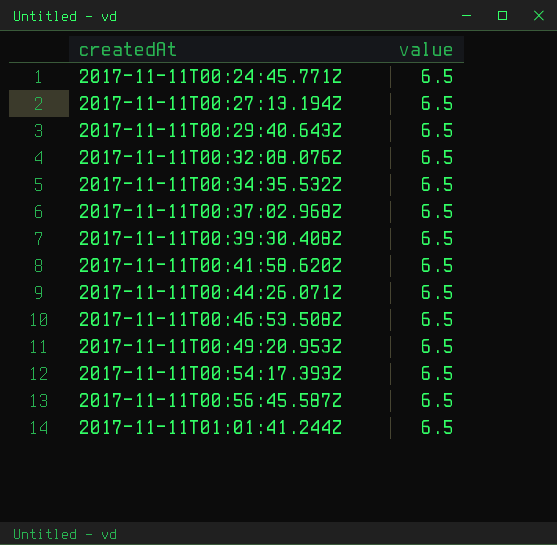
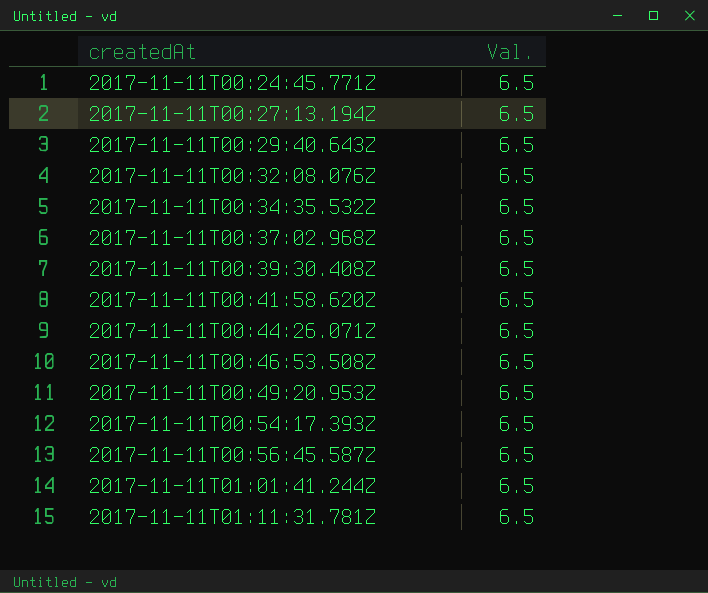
column name: value -> Val.
row 2017-11-11T01:11:31.781Z: none -> 6.5

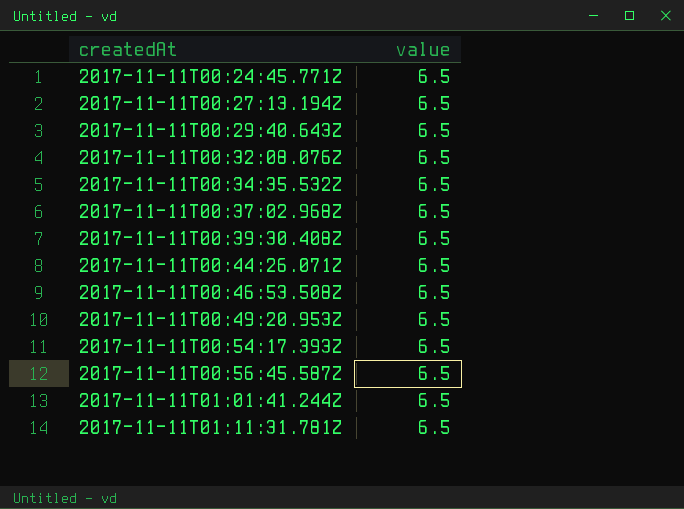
column name: Val. -> value
row 2017-11-11T00:41:58.620Z: 6.5 -> none

